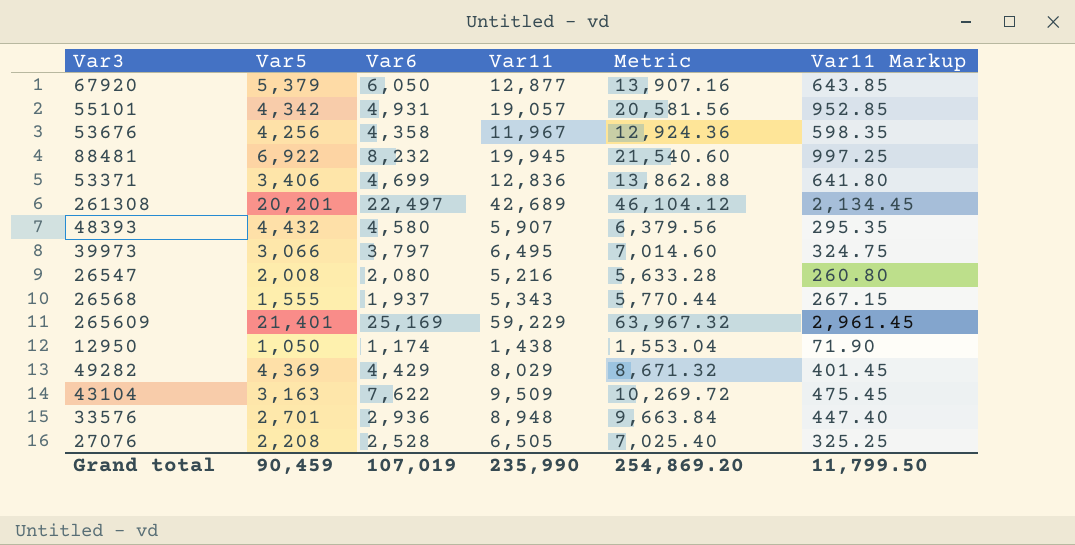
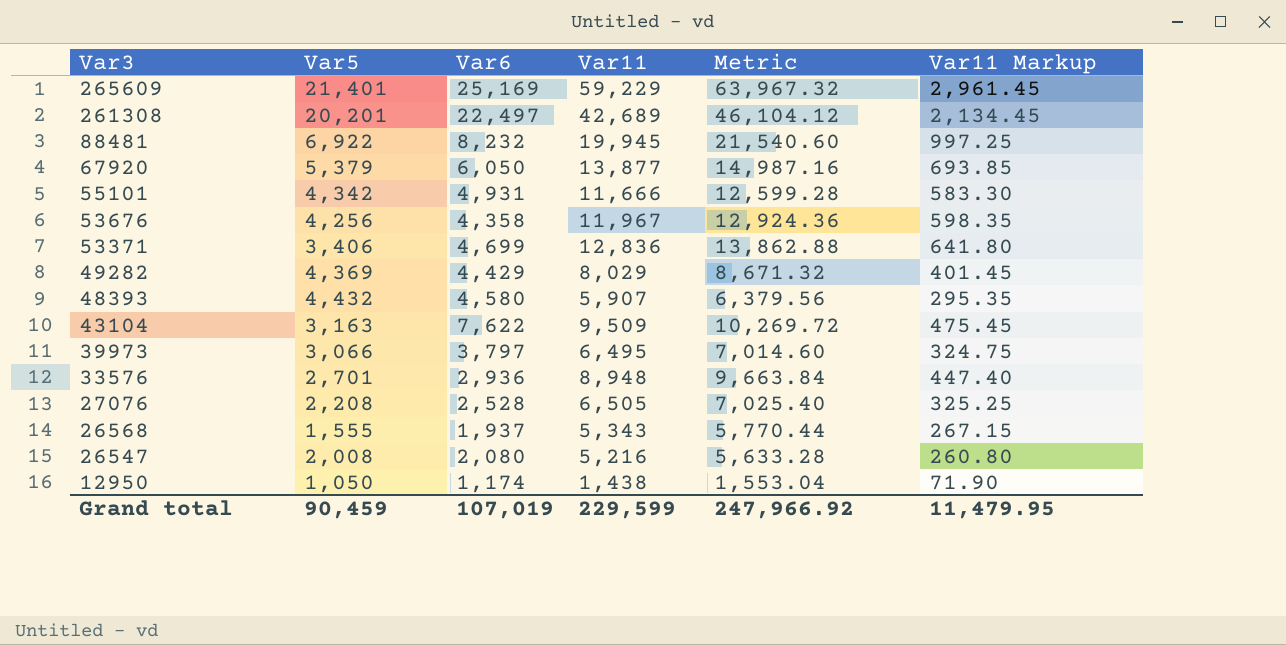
row order: none -> Var3 descending
67920 | Var11: 12,877 -> 13,877
67920 | Metric: 13,907.16 -> 14,987.16
67920 | Var11 Markup: 643.85 -> 693.85
55101 | Var11: 19,057 -> 11,666
55101 | Metric: 20,581.56 -> 12,599.28
55101 | Var11 Markup: 952.85 -> 583.30
Grand total | Var11: 235,990 -> 229,599
Grand total | Metric: 254,869.20 -> 247,966.92
Grand total | Var11 Markup: 11,799.50 -> 11,479.95

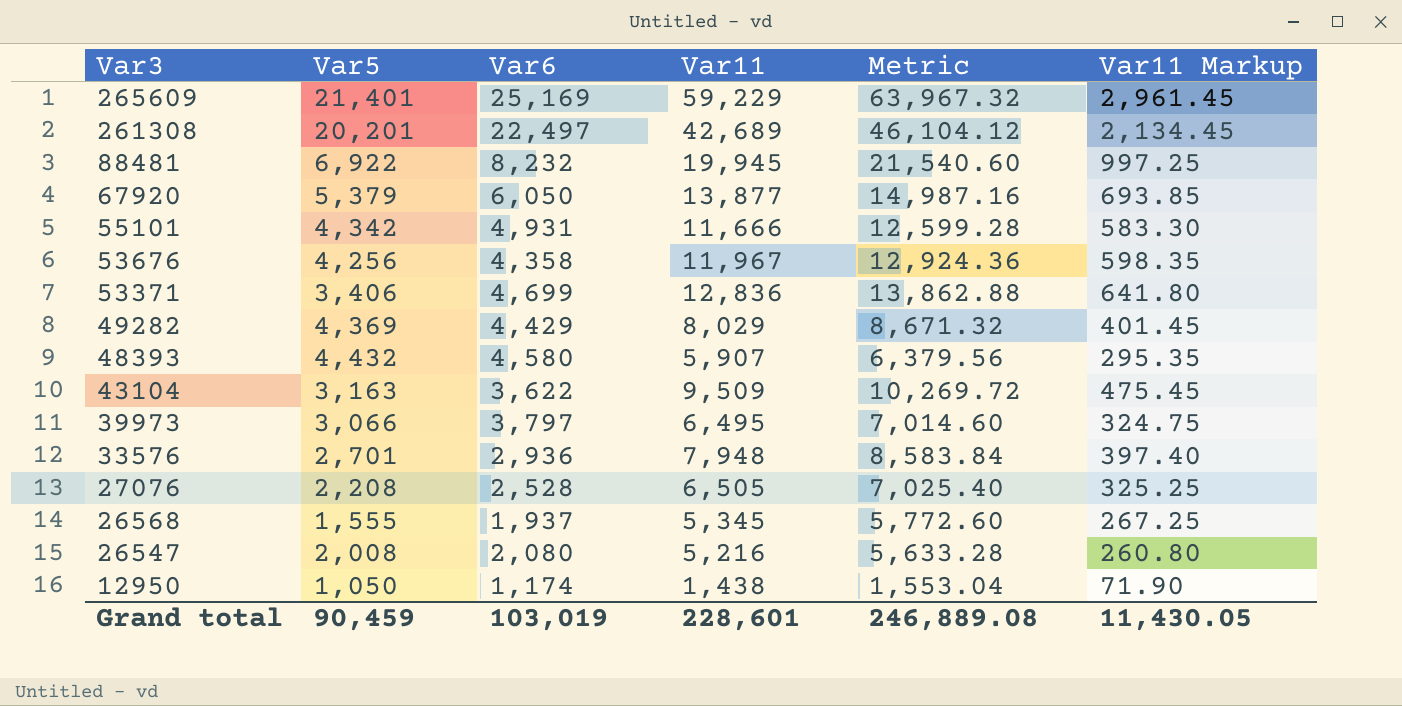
43104 | Var6: 7,622 -> 3,622
33576 | Var11: 8,948 -> 7,948
33576 | Metric: 9,663.84 -> 8,583.84
33576 | Var11 Markup: 447.40 -> 397.40
26568 | Var11: 5,343 -> 5,345
26568 | Metric: 5,770.44 -> 5,772.60
26568 | Var11 Markup: 267.15 -> 267.25
Grand total | Var6: 107,019 -> 103,019
Grand total | Var11: 229,599 -> 228,601
Grand total | Metric: 247,966.92 -> 246,889.08
Grand total | Var11 Markup: 11,479.95 -> 11,430.05

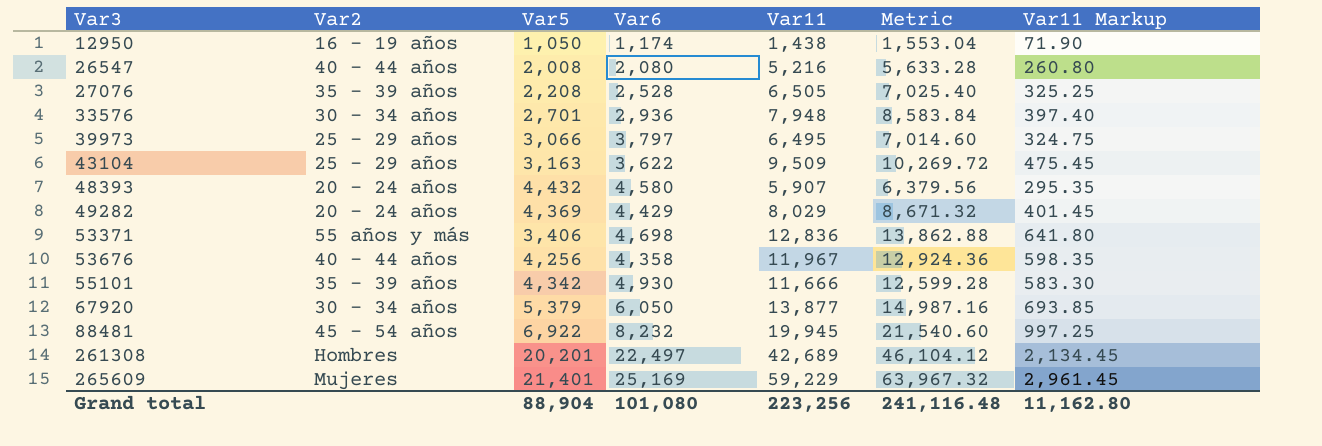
row order: Var3 descending -> Var3 ascending
column Var2 | position: none -> 2
row 26568: 1,555 | 1,937 | 5,345 | 5,772.60 | 267.25 -> none
53371 | Var6: 4,699 -> 4,698
55101 | Var6: 4,931 -> 4,930
Grand total | Var5: 90,459 -> 88,904
Grand total | Var6: 103,019 -> 101,080
Grand total | Var11: 228,601 -> 223,256
Grand total | Metric: 246,889.08 -> 241,116.48
Grand total | Var11 Markup: 11,430.05 -> 11,162.80

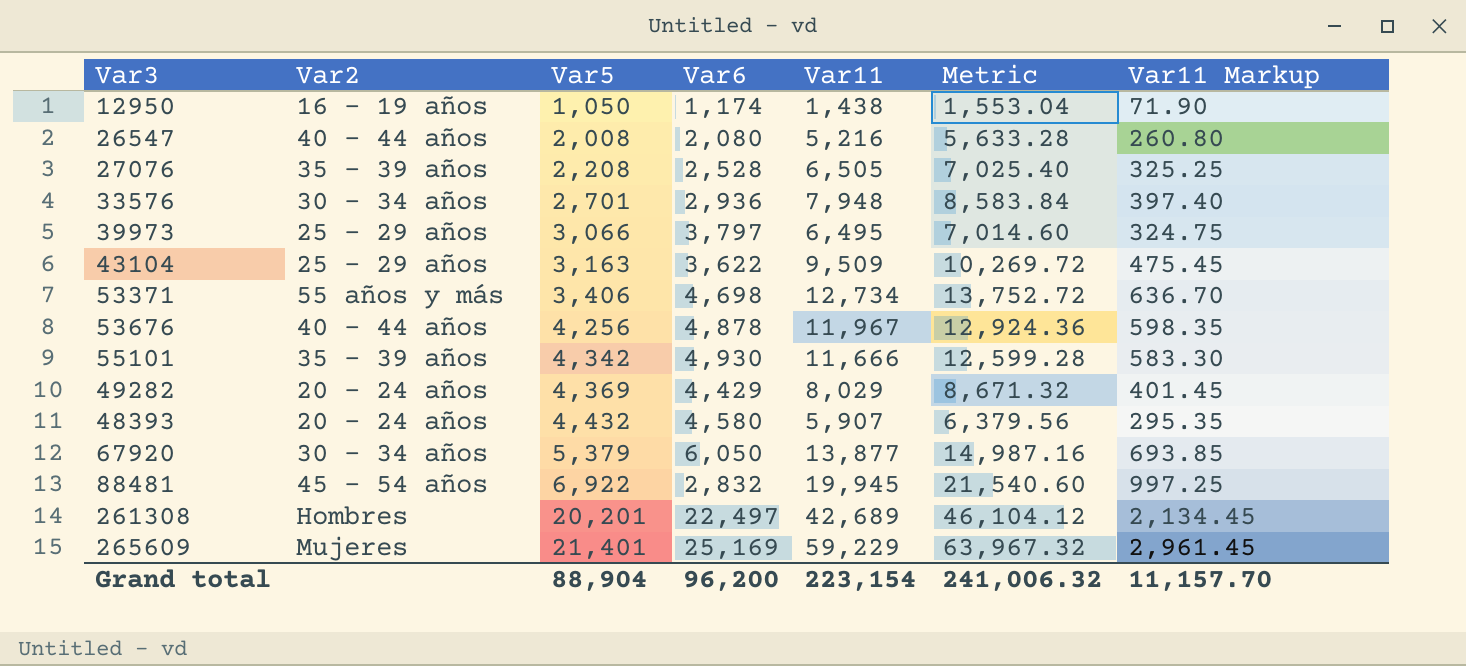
row order: Var3 ascending -> Var5 ascending
53371 | Var11: 12,836 -> 12,734
53371 | Metric: 13,862.88 -> 13,752.72
53371 | Var11 Markup: 641.80 -> 636.70
53676 | Var6: 4,358 -> 4,878
88481 | Var6: 8,232 -> 2,832
Grand total | Var6: 101,080 -> 96,200
Grand total | Var11: 223,256 -> 223,154
Grand total | Metric: 241,116.48 -> 241,006.32
Grand total | Var11 Markup: 11,162.80 -> 11,157.70

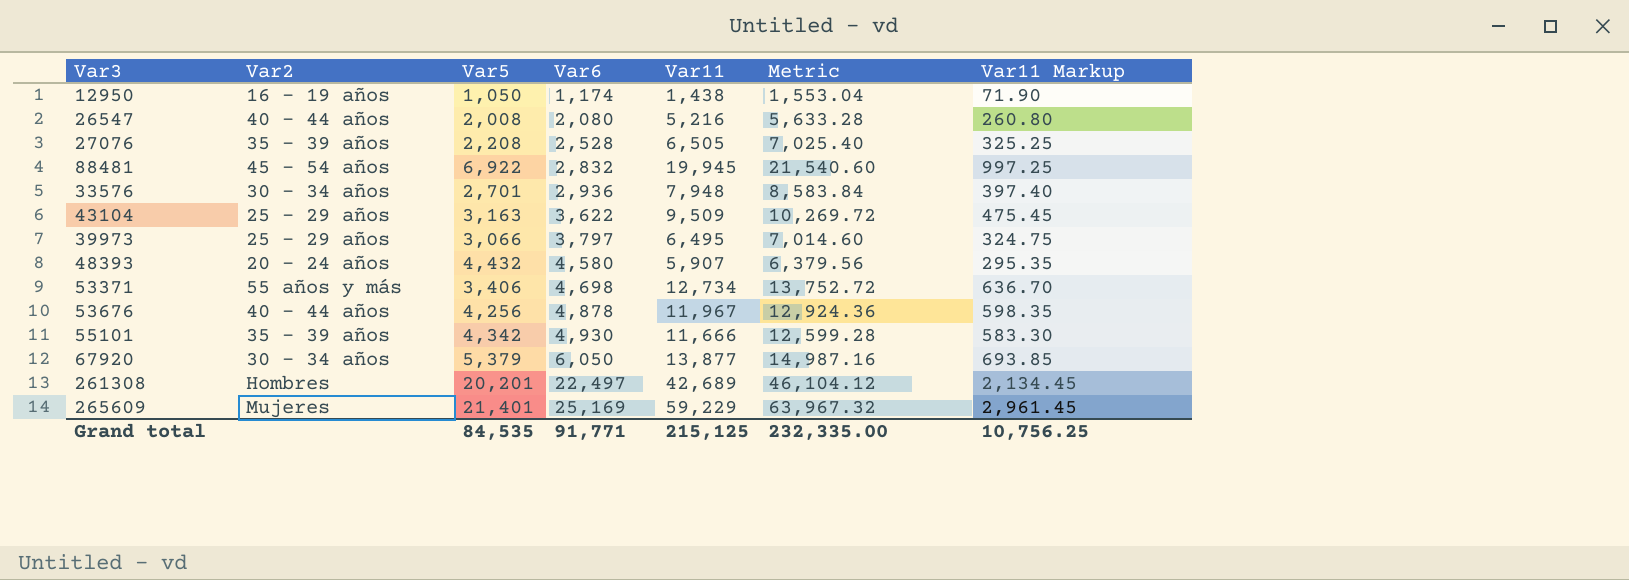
row order: Var5 ascending -> Var6 ascending
row 49282: 20 - 24 años | 4,369 | 4,429 | 8,029 | 8,671.32 | 401.45 -> none
Grand total | Var5: 88,904 -> 84,535
Grand total | Var6: 96,200 -> 91,771
Grand total | Var11: 223,154 -> 215,125
Grand total | Metric: 241,006.32 -> 232,335.00
Grand total | Var11 Markup: 11,157.70 -> 10,756.25

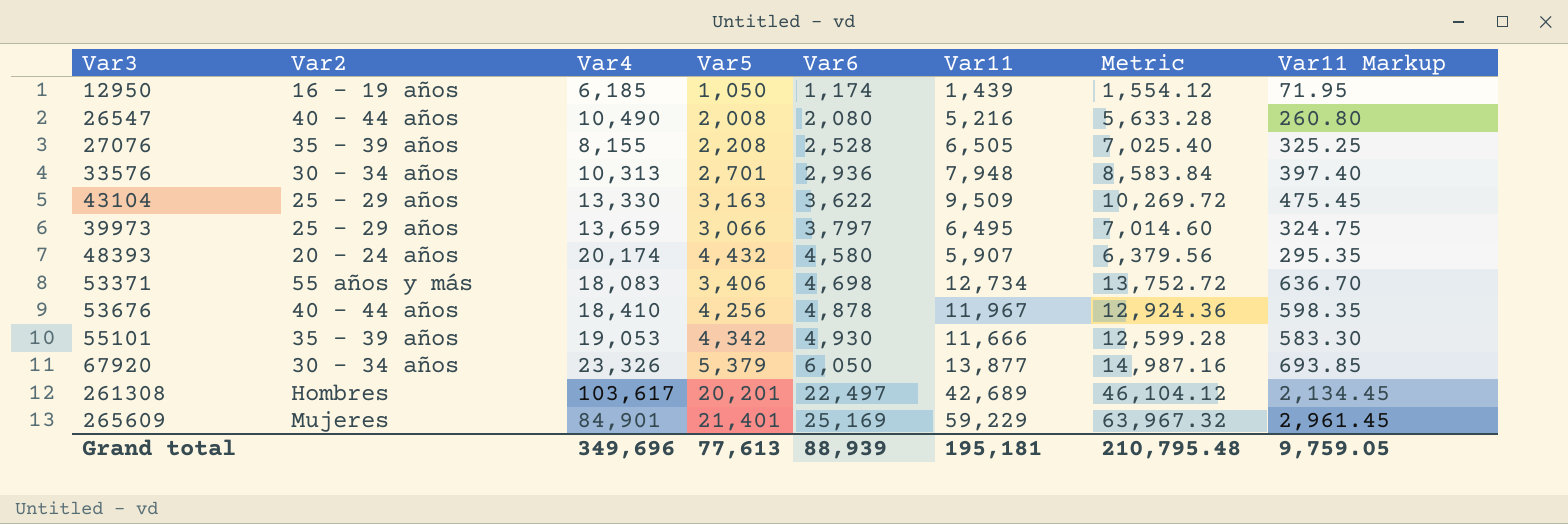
column Var4 | position: none -> 3
row 88481: 45 - 54 años | 6,922 | 2,832 | 19,945 | 21,540.60 | 997.25 -> none
12950 | Var11: 1,438 -> 1,439
12950 | Metric: 1,553.04 -> 1,554.12
12950 | Var11 Markup: 71.90 -> 71.95
Grand total | Var5: 84,535 -> 77,613
Grand total | Var6: 91,771 -> 88,939
Grand total | Var11: 215,125 -> 195,181
Grand total | Metric: 232,335.00 -> 210,795.48
Grand total | Var11 Markup: 10,756.25 -> 9,759.05

